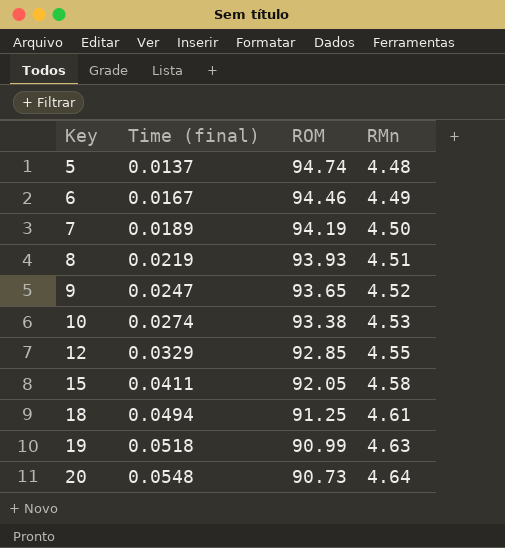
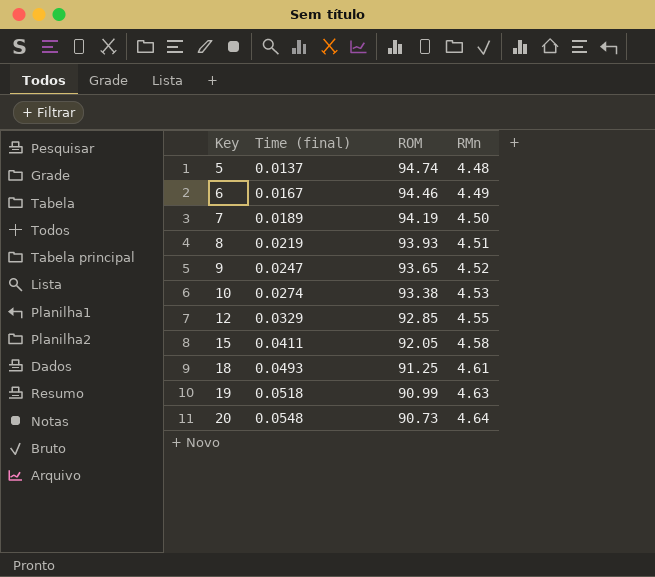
18 | Time (final): 0.0494 -> 0.0493

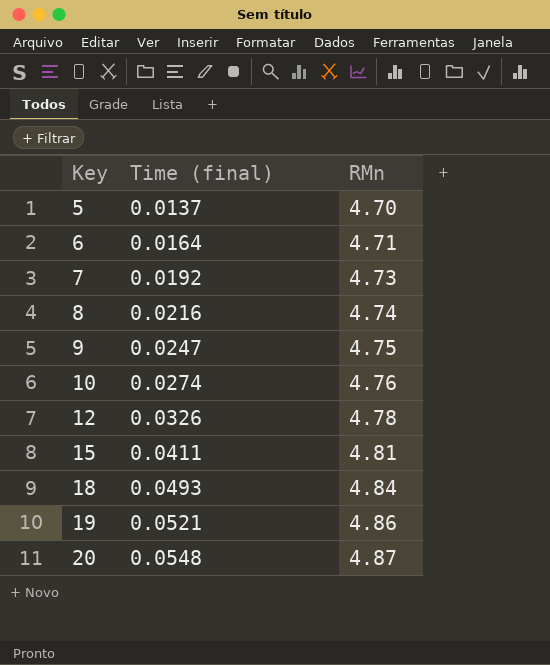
column ROM | position: 3 -> none
5 | RMn: 4.48 -> 4.70
6 | Time (final): 0.0167 -> 0.0164
6 | RMn: 4.49 -> 4.71
7 | Time (final): 0.0189 -> 0.0192
7 | RMn: 4.50 -> 4.73
8 | Time (final): 0.0219 -> 0.0216
8 | RMn: 4.51 -> 4.74
9 | RMn: 4.52 -> 4.75
10 | RMn: 4.53 -> 4.76
12 | Time (final): 0.0329 -> 0.0326
12 | RMn: 4.55 -> 4.78
15 | RMn: 4.58 -> 4.81
18 | RMn: 4.61 -> 4.84
19 | Time (final): 0.0518 -> 0.0521
19 | RMn: 4.63 -> 4.86
20 | RMn: 4.64 -> 4.87

